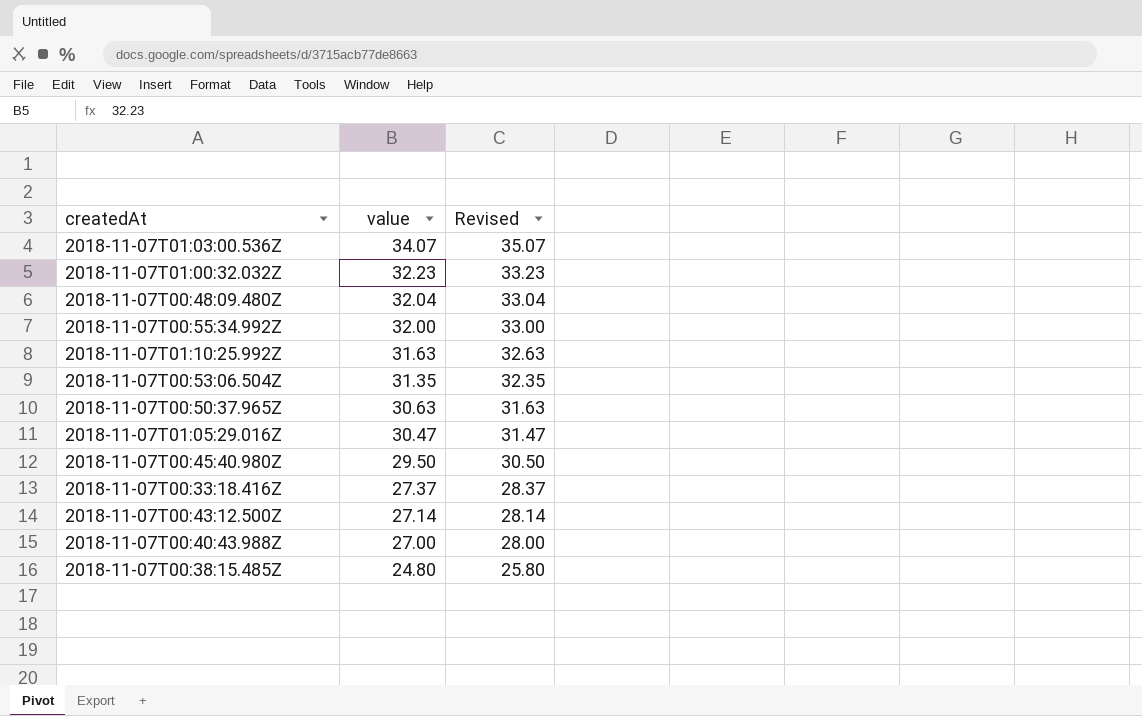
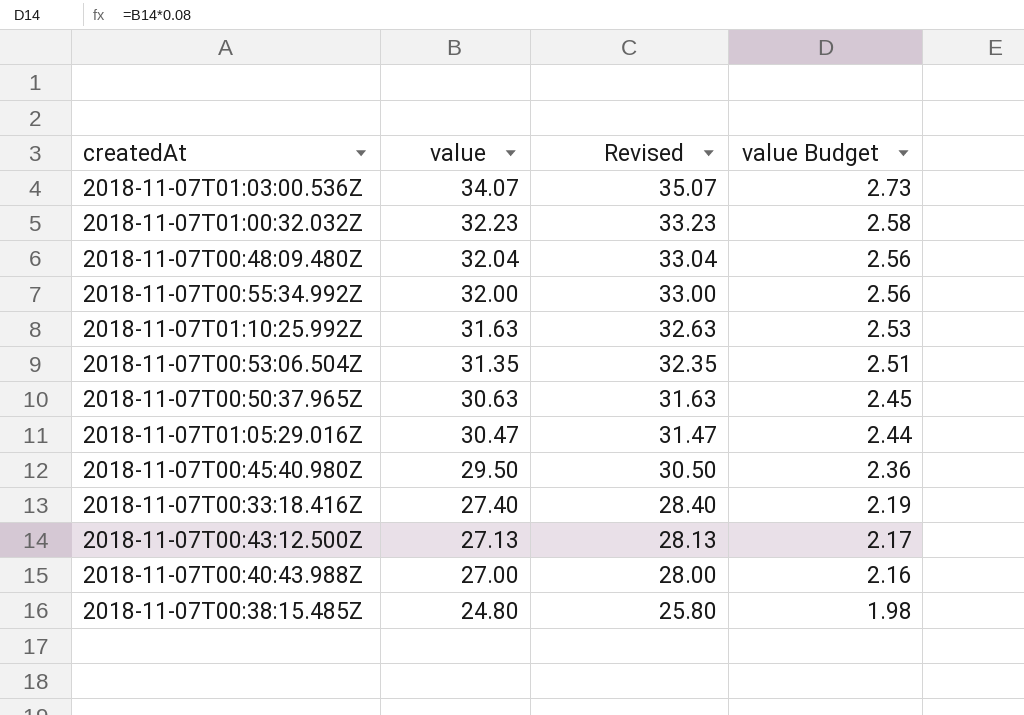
column value Budget | formula: none -> [value] * 0.08
2018-11-07T00:33:18.416Z | value: 27.37 -> 27.40
2018-11-07T00:33:18.416Z | Revised: 28.37 -> 28.40
2018-11-07T00:43:12.500Z | value: 27.14 -> 27.13
2018-11-07T00:43:12.500Z | Revised: 28.14 -> 28.13

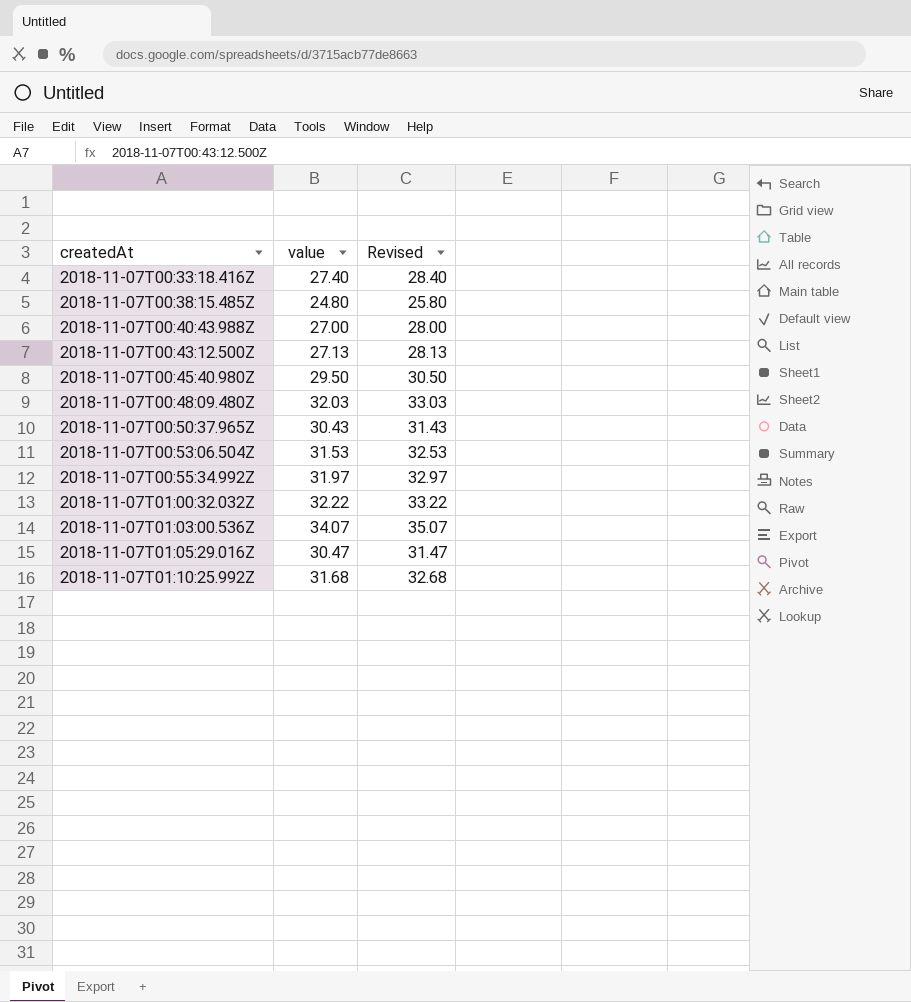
row order: value descending -> createdAt ascending
column value Budget | formula: [value] * 0.08 -> none
2018-11-07T00:48:09.480Z | value: 32.04 -> 32.03
2018-11-07T00:48:09.480Z | Revised: 33.04 -> 33.03
2018-11-07T00:50:37.965Z | value: 30.63 -> 30.43
2018-11-07T00:50:37.965Z | Revised: 31.63 -> 31.43
2018-11-07T00:53:06.504Z | value: 31.35 -> 31.53
2018-11-07T00:53:06.504Z | Revised: 32.35 -> 32.53
2018-11-07T00:55:34.992Z | value: 32.00 -> 31.97
2018-11-07T00:55:34.992Z | Revised: 33.00 -> 32.97
2018-11-07T01:00:32.032Z | value: 32.23 -> 32.22
2018-11-07T01:00:32.032Z | Revised: 33.23 -> 33.22
2018-11-07T01:10:25.992Z | value: 31.63 -> 31.68
2018-11-07T01:10:25.992Z | Revised: 32.63 -> 32.68

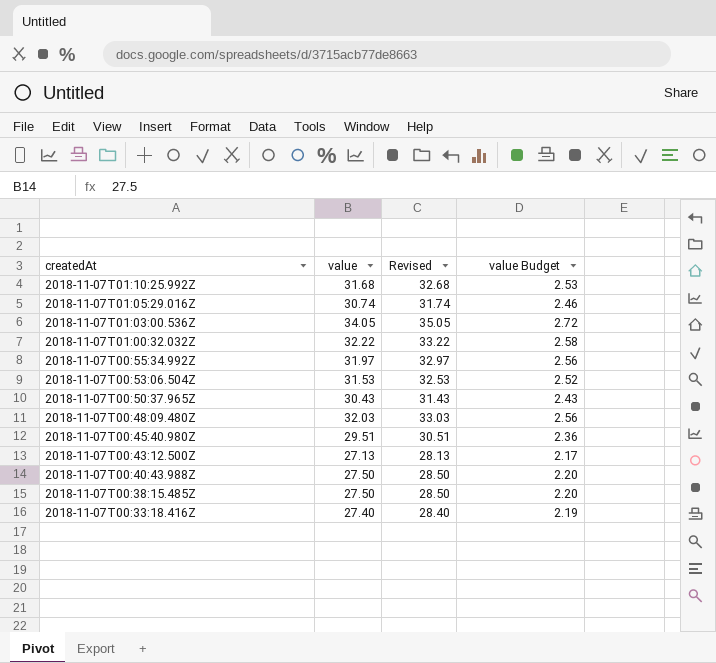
row order: createdAt ascending -> createdAt descending
column value Budget | formula: none -> [value] * 0.08
2018-11-07T01:05:29.016Z | value: 30.47 -> 30.74
2018-11-07T01:05:29.016Z | Revised: 31.47 -> 31.74
2018-11-07T01:03:00.536Z | value: 34.07 -> 34.05
2018-11-07T01:03:00.536Z | Revised: 35.07 -> 35.05
2018-11-07T00:45:40.980Z | value: 29.50 -> 29.51
2018-11-07T00:45:40.980Z | Revised: 30.50 -> 30.51
2018-11-07T00:40:43.988Z | value: 27.00 -> 27.50
2018-11-07T00:40:43.988Z | Revised: 28.00 -> 28.50
2018-11-07T00:38:15.485Z | value: 24.80 -> 27.50
2018-11-07T00:38:15.485Z | Revised: 25.80 -> 28.50

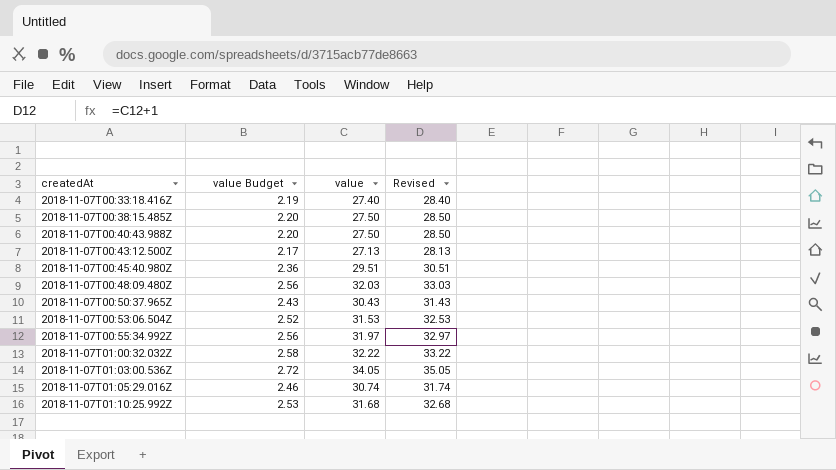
row order: createdAt descending -> createdAt ascending
column value Budget | position: 4 -> 2

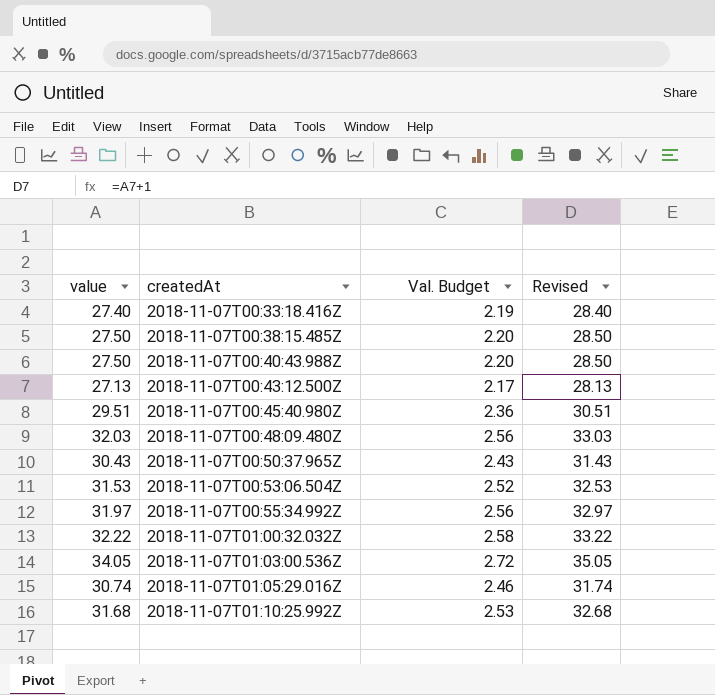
column value | position: 3 -> 1
column name: value Budget -> Val. Budget

